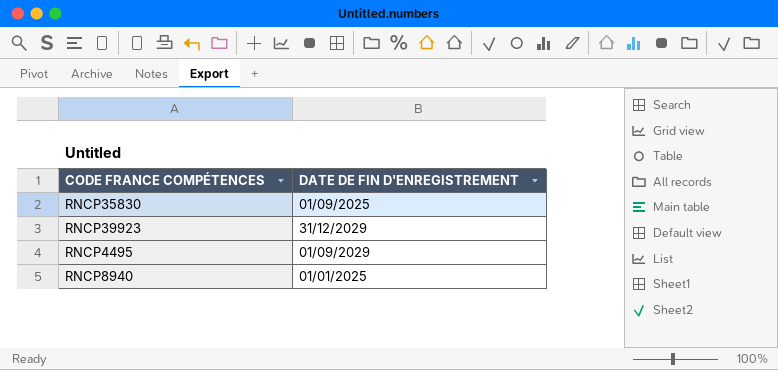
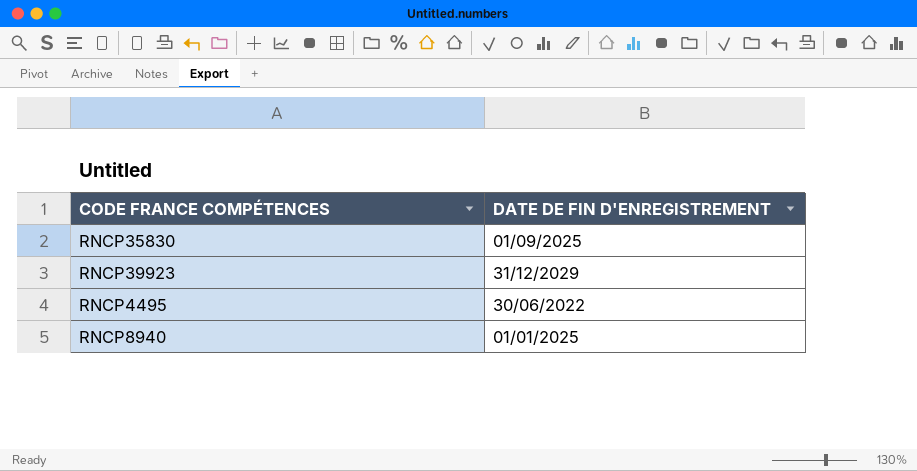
RNCP4495 | DATE DE FIN D'ENREGISTREMENT: 01/09/2029 -> 30/06/2022

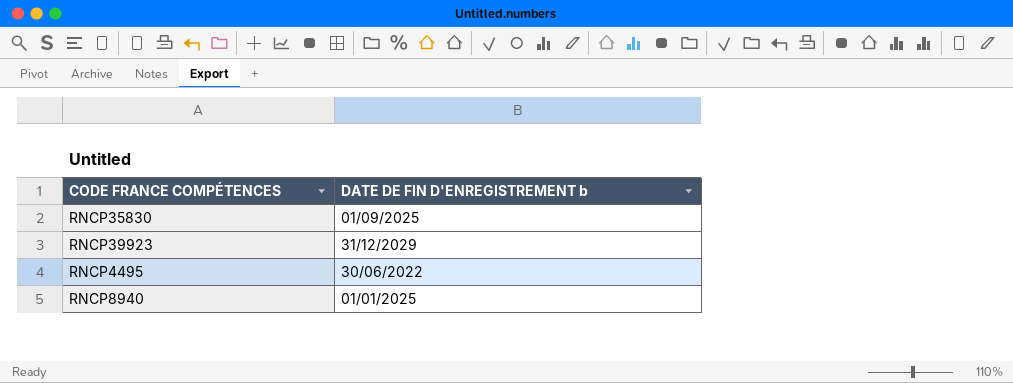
column name: DATE DE FIN D'ENREGISTREMENT -> DATE DE FIN D'ENREGISTREMENT b

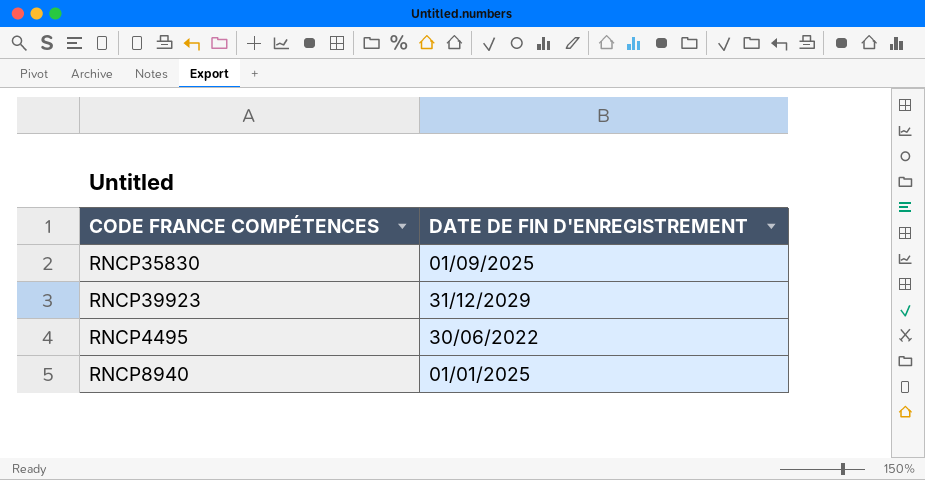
column name: DATE DE FIN D'ENREGISTREMENT b -> DATE DE FIN D'ENREGISTREMENT

